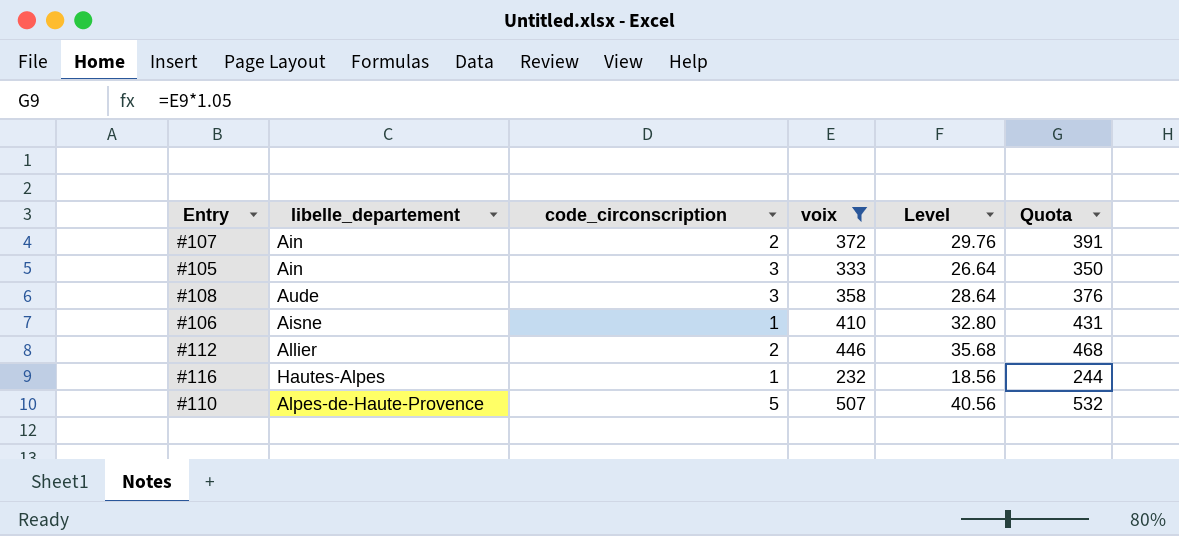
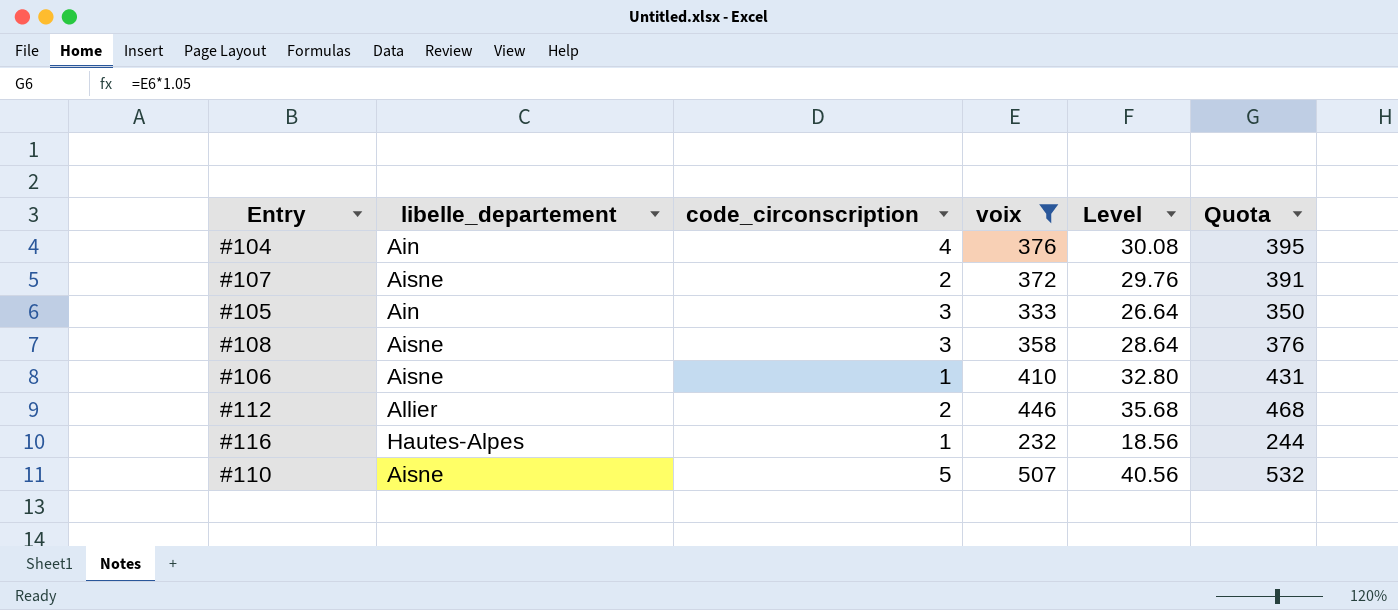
row #104: none -> Ain | 4 | 376 | 30.08 | 395
#107 | libelle_departement: Ain -> Aisne
#108 | libelle_departement: Aude -> Aisne
#110 | libelle_departement: Alpes-de-Haute-Provence -> Aisne

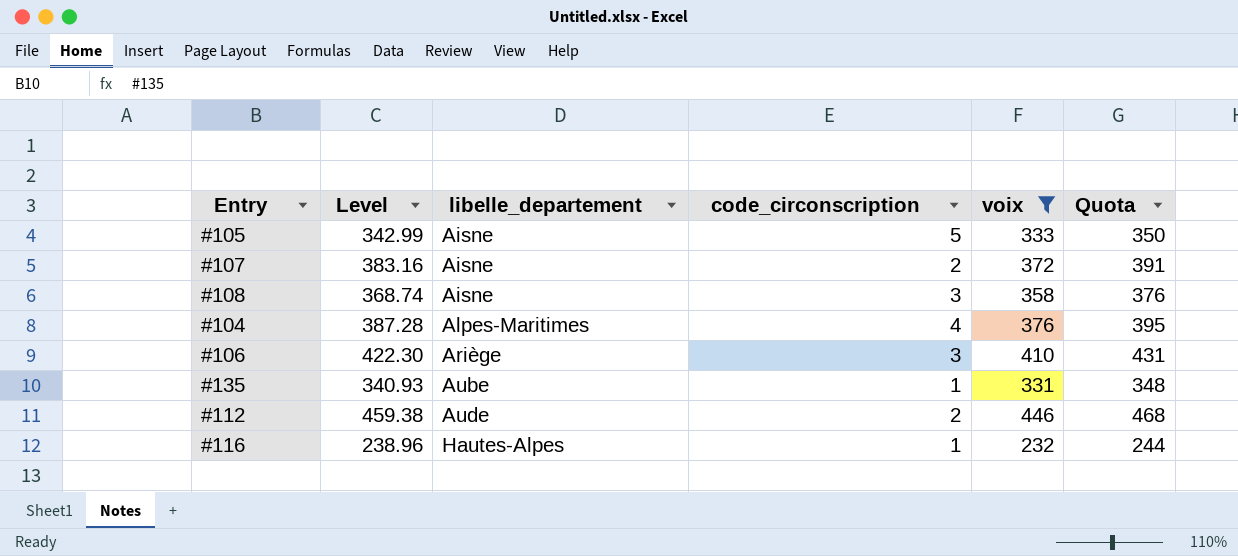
row order: none -> libelle_departement ascending
column Level | formula: [voix] * 0.08 -> [voix] * 1.03
column Level | position: 5 -> 2
row #110: Aisne | 5 | 507 | 40.56 | 532 -> none
#105 | libelle_departement: Ain -> Aisne
#105 | code_circonscription: 3 -> 5
#104 | libelle_departement: Ain -> Alpes-Maritimes
#106 | libelle_departement: Aisne -> Ariège
#106 | code_circonscription: 1 -> 3
row #135: none -> 340.93 | Aube | 1 | 331 | 348
#112 | libelle_departement: Allier -> Aude

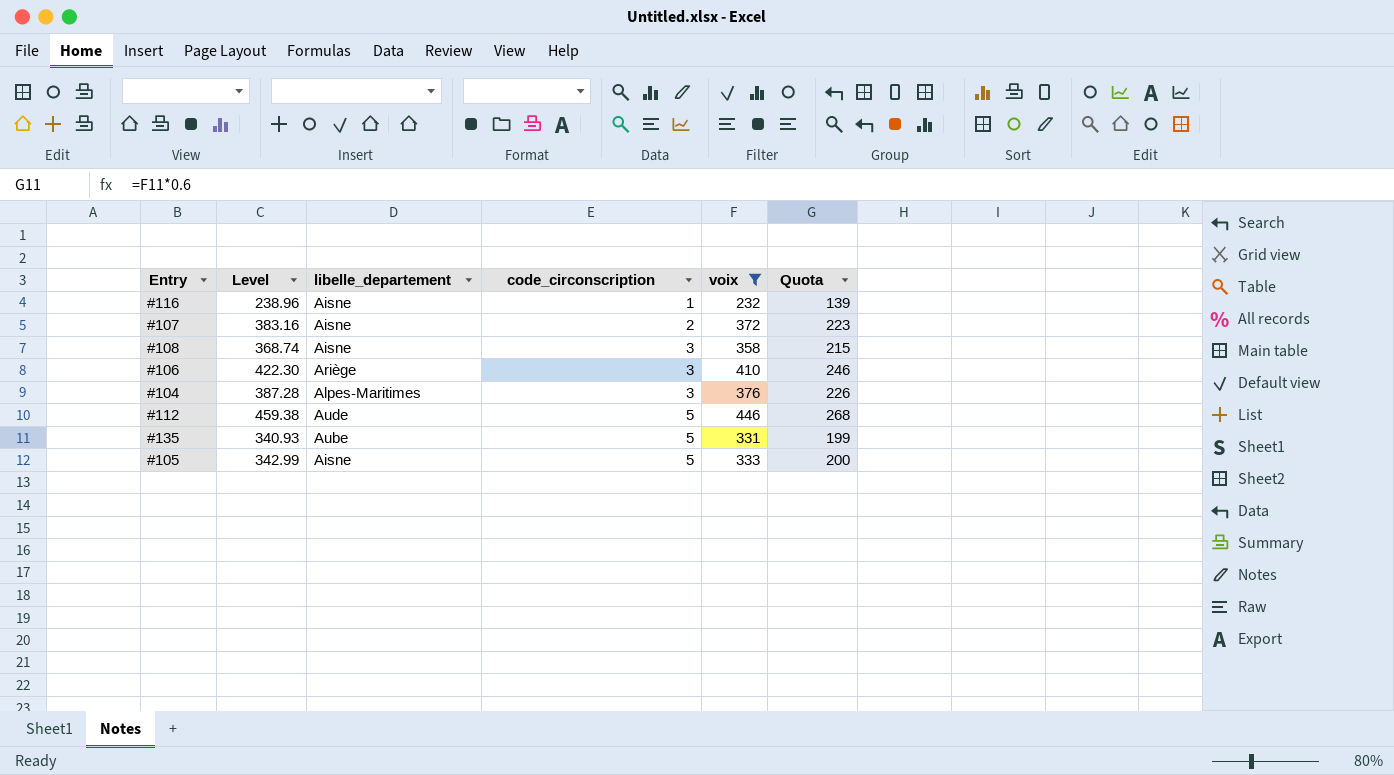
row order: libelle_departement ascending -> code_circonscription ascending
column Quota | formula: [voix] * 1.05 -> [voix] * 0.6
#116 | libelle_departement: Hautes-Alpes -> Aisne
#104 | code_circonscription: 4 -> 3
#112 | code_circonscription: 2 -> 5
#135 | code_circonscription: 1 -> 5

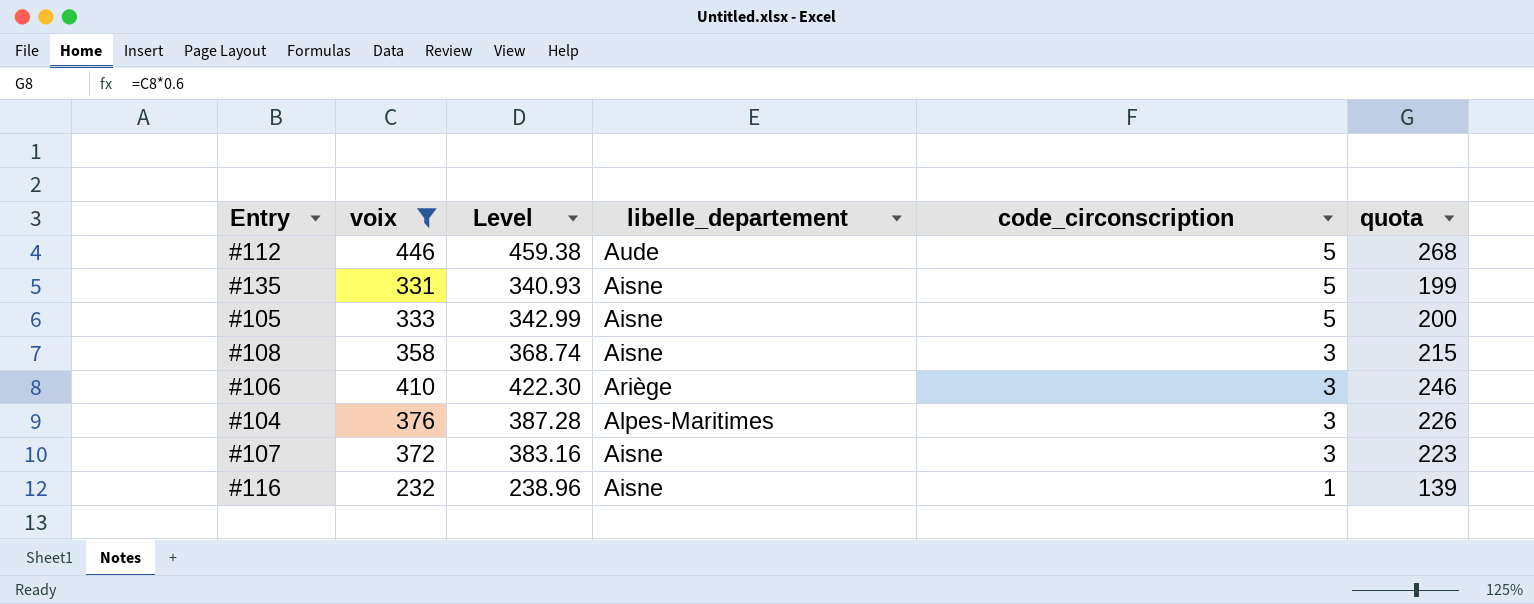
row order: code_circonscription ascending -> code_circonscription descending
column voix | position: 5 -> 2
column name: Quota -> quota
#135 | libelle_departement: Aube -> Aisne
#107 | code_circonscription: 2 -> 3

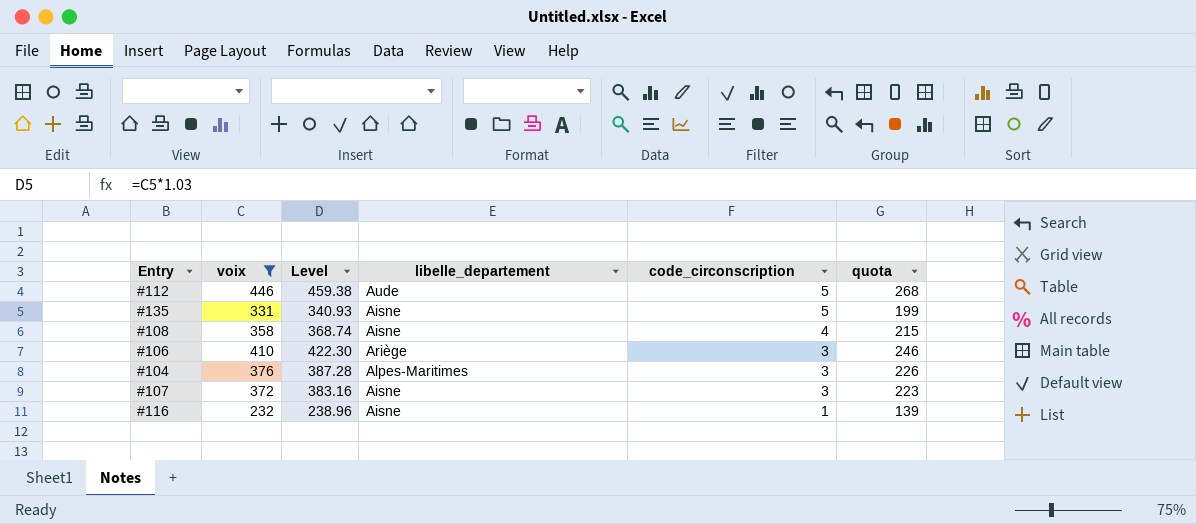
row #105: 333 | 342.99 | Aisne | 5 | 200 -> none
#108 | code_circonscription: 3 -> 4

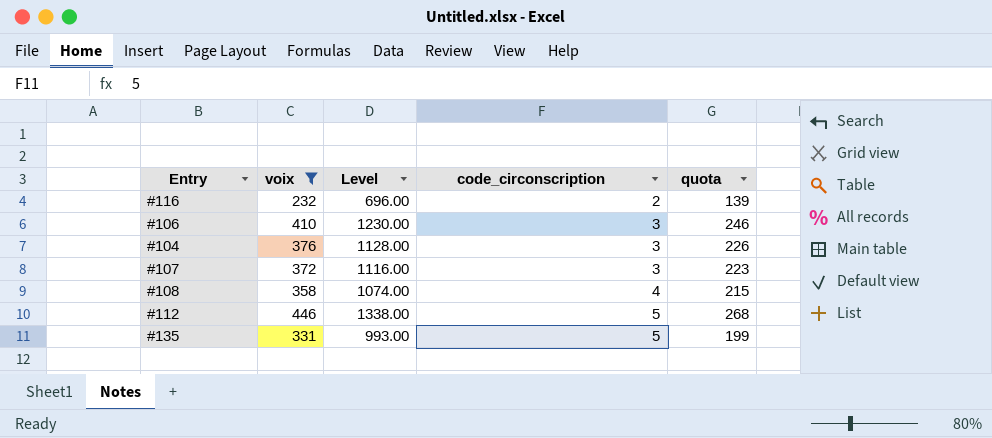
row order: code_circonscription descending -> code_circonscription ascending
column libelle_departement | position: 4 -> none
column Level | formula: [voix] * 1.03 -> [voix] * 3
#116 | code_circonscription: 1 -> 2

